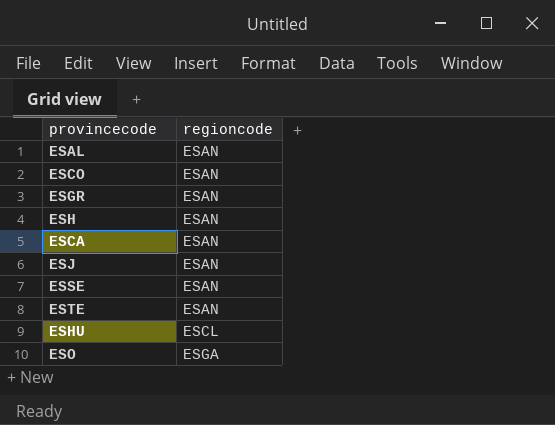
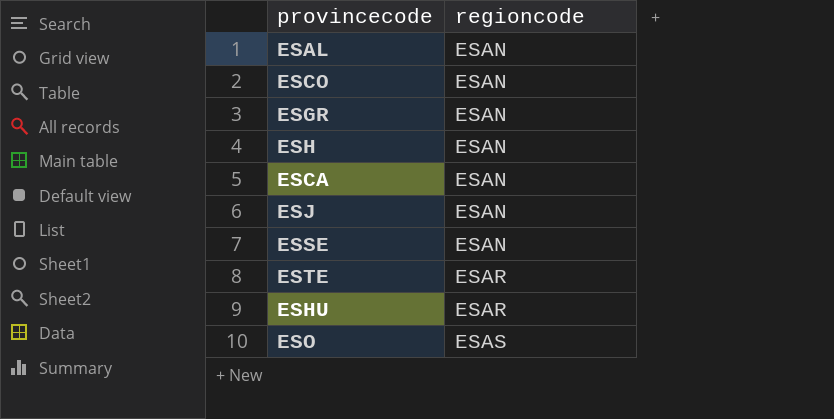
ESTE | regioncode: ESAN -> ESAR
ESHU | regioncode: ESCL -> ESAR
ESO | regioncode: ESGA -> ESAS

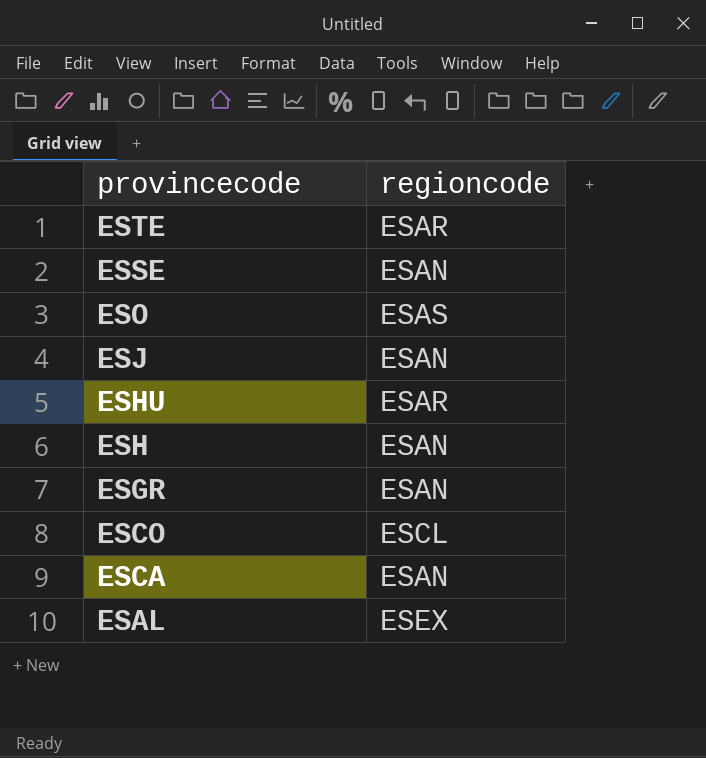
row order: regioncode ascending -> provincecode descending
ESCO | regioncode: ESAN -> ESCL
ESAL | regioncode: ESAN -> ESEX

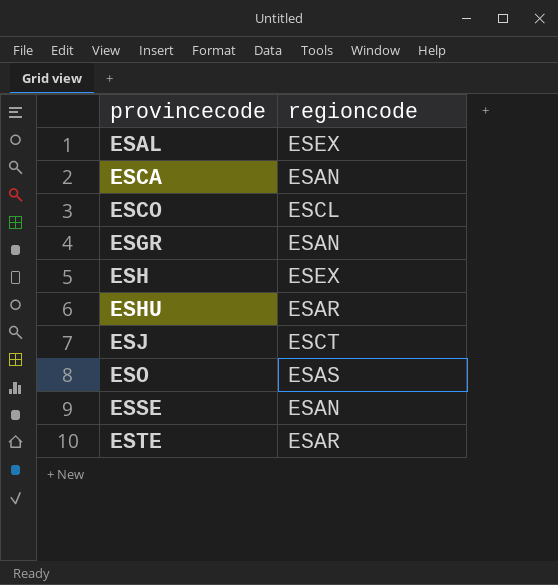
row order: provincecode descending -> provincecode ascending
ESH | regioncode: ESAN -> ESEX
ESJ | regioncode: ESAN -> ESCT

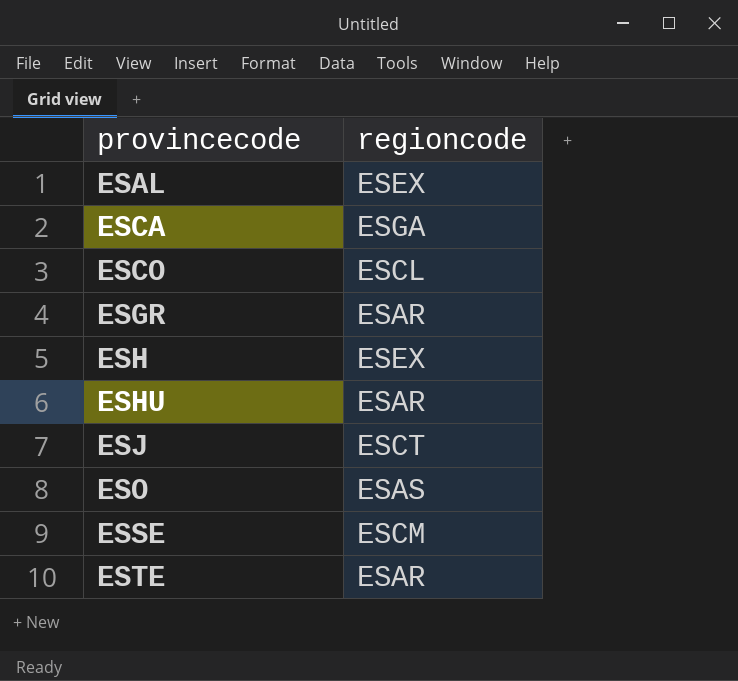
ESCA | regioncode: ESAN -> ESGA
ESGR | regioncode: ESAN -> ESAR
ESSE | regioncode: ESAN -> ESCM

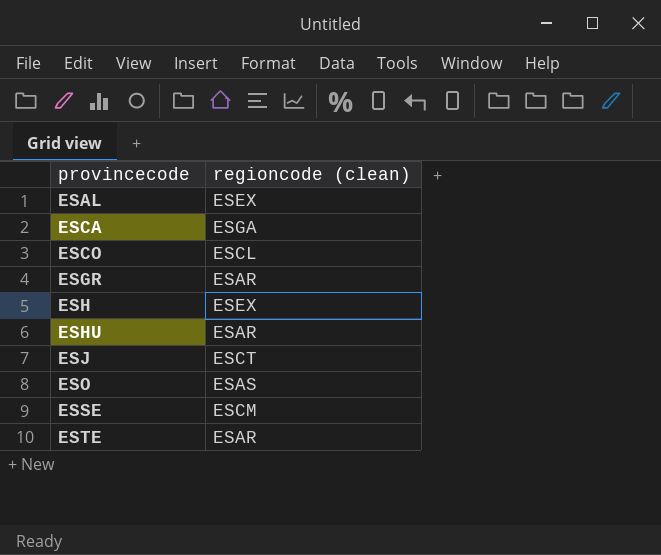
column name: regioncode -> regioncode (clean)

